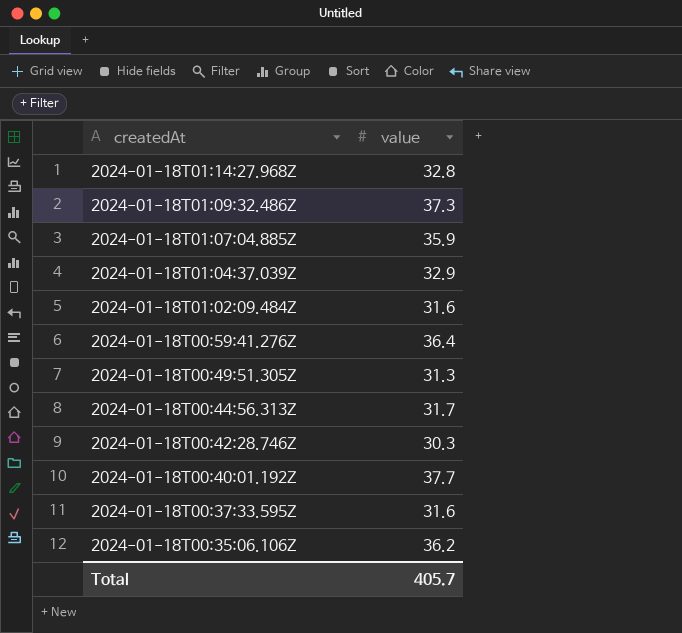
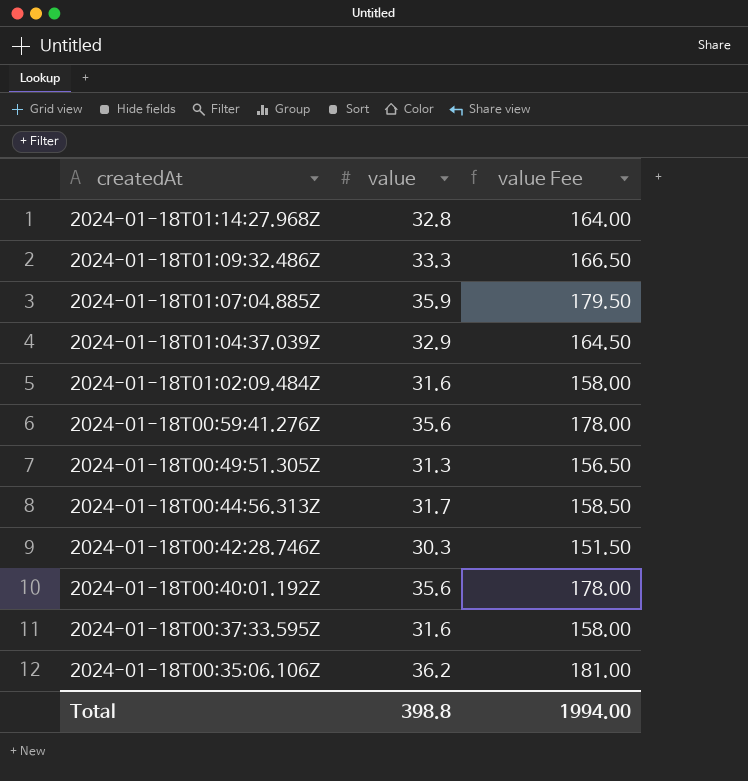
column value Fee | formula: none -> [value] * 5
2024-01-18T01:09:32.486Z | value: 37.3 -> 33.3
2024-01-18T00:59:41.276Z | value: 36.4 -> 35.6
2024-01-18T00:40:01.192Z | value: 37.7 -> 35.6
Total | value: 405.7 -> 398.8

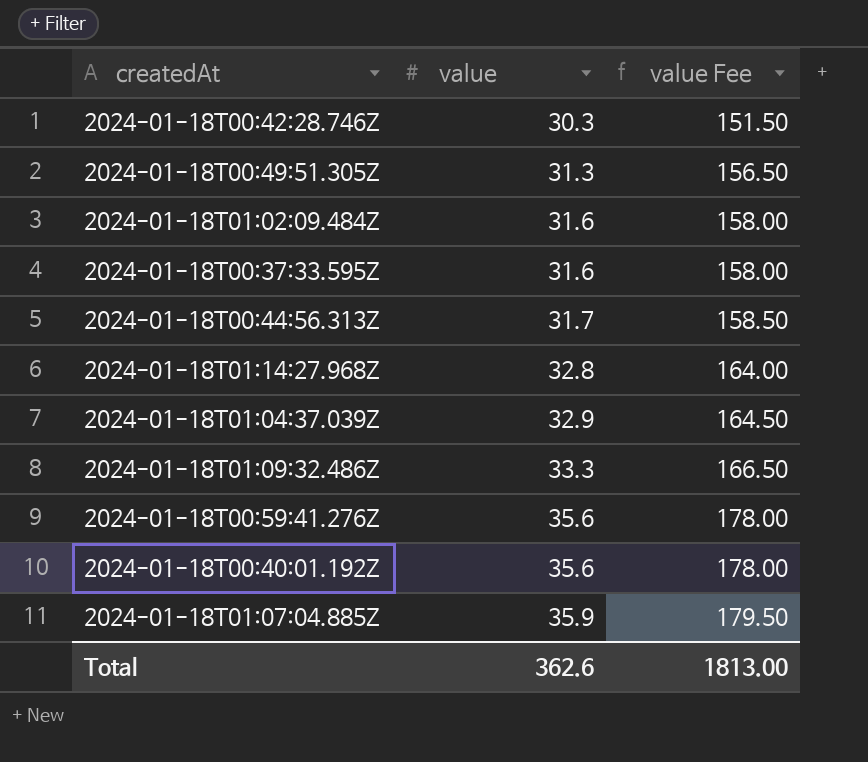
row order: createdAt descending -> value ascending
row 2024-01-18T00:35:06.106Z: 36.2 | 181.00 -> none
Total | value: 398.8 -> 362.6
Total | value Fee: 1994.00 -> 1813.00

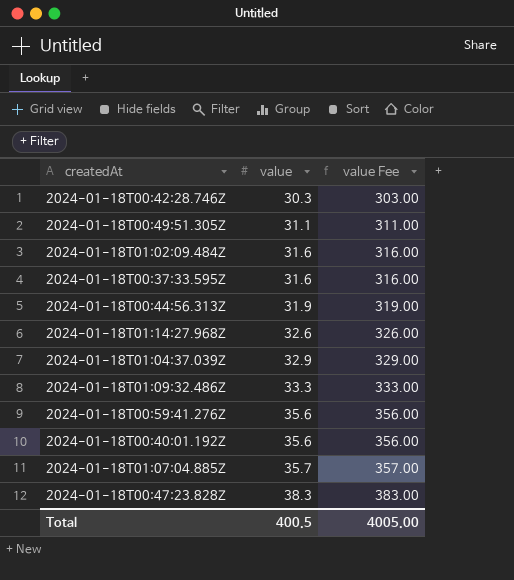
column value Fee | formula: [value] * 5 -> [value] * 10
2024-01-18T00:49:51.305Z | value: 31.3 -> 31.1
2024-01-18T00:44:56.313Z | value: 31.7 -> 31.9
2024-01-18T01:14:27.968Z | value: 32.8 -> 32.6
2024-01-18T01:07:04.885Z | value: 35.9 -> 35.7
row 2024-01-18T00:47:23.828Z: none -> 38.3 | 383.00
Total | value: 362.6 -> 400.5
Total | value Fee: 1813.00 -> 4005.00

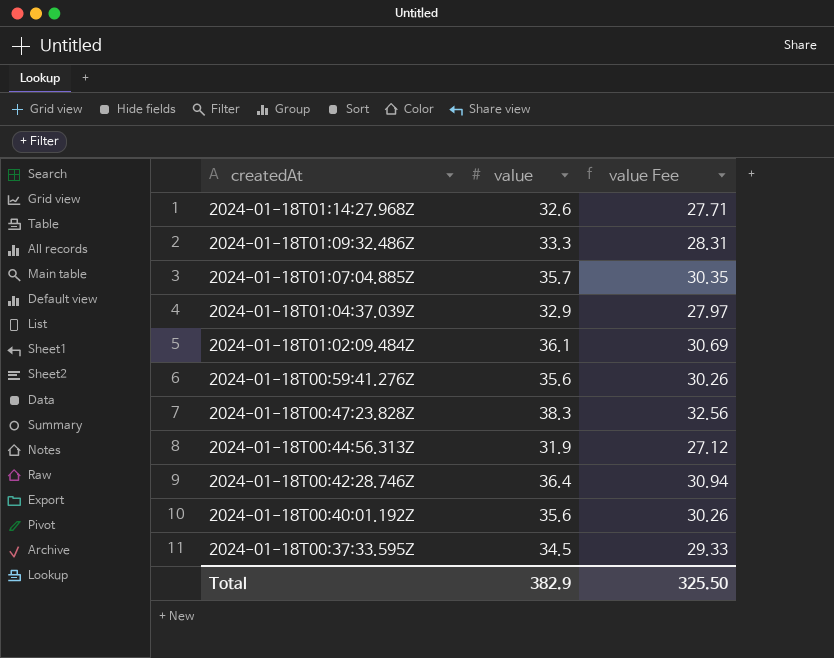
row order: value ascending -> createdAt descending
column value Fee | formula: [value] * 10 -> [value] * 0.85
row 2024-01-18T00:49:51.305Z: 31.1 | 311.00 -> none
2024-01-18T01:02:09.484Z | value: 31.6 -> 36.1
2024-01-18T00:42:28.746Z | value: 30.3 -> 36.4
2024-01-18T00:37:33.595Z | value: 31.6 -> 34.5
Total | value: 400.5 -> 382.9
Total | value Fee: 4005.00 -> 325.50

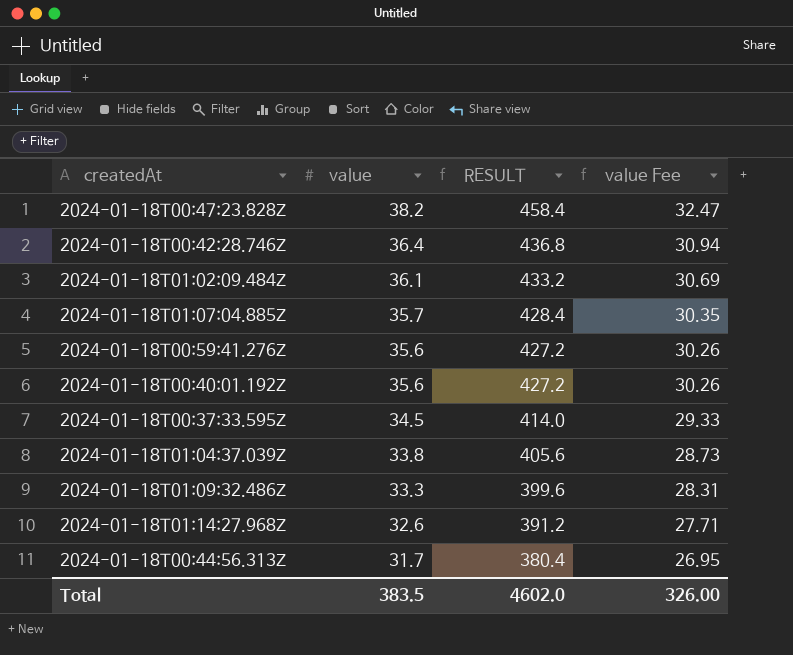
row order: createdAt descending -> value descending
column RESULT | formula: none -> [value] * 12
2024-01-18T00:47:23.828Z | value: 38.3 -> 38.2
2024-01-18T00:47:23.828Z | value Fee: 32.56 -> 32.47
2024-01-18T01:04:37.039Z | value: 32.9 -> 33.8
2024-01-18T01:04:37.039Z | value Fee: 27.97 -> 28.73
2024-01-18T00:44:56.313Z | value: 31.9 -> 31.7
2024-01-18T00:44:56.313Z | value Fee: 27.12 -> 26.95
Total | value: 382.9 -> 383.5
Total | value Fee: 325.50 -> 326.00

